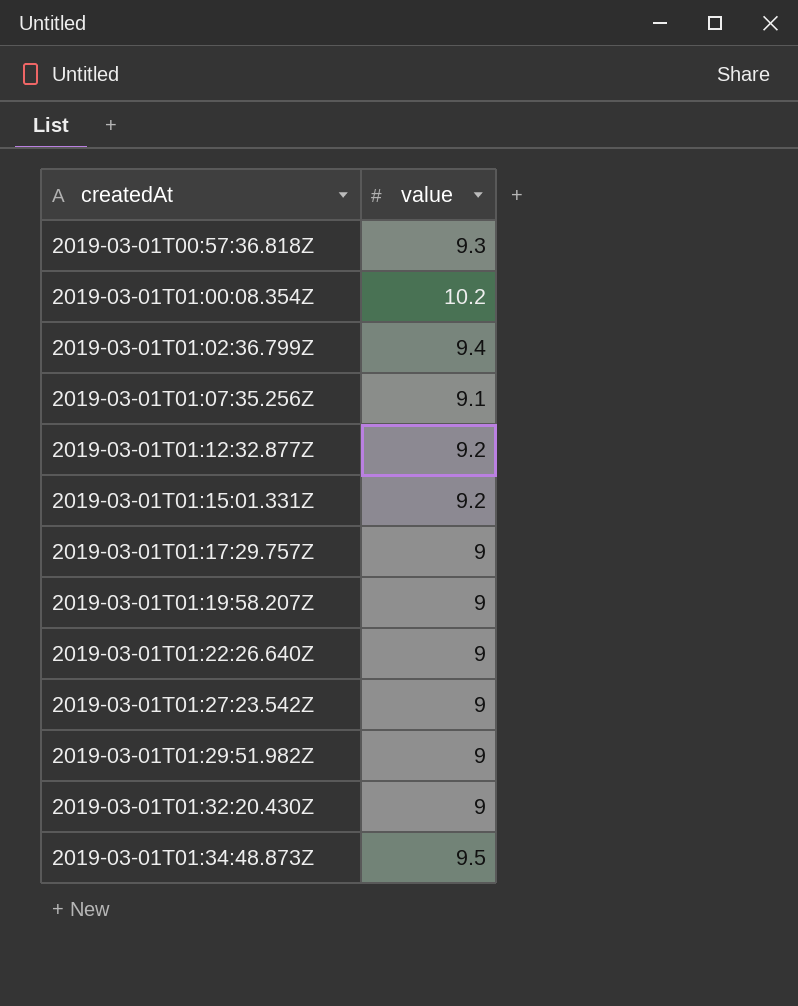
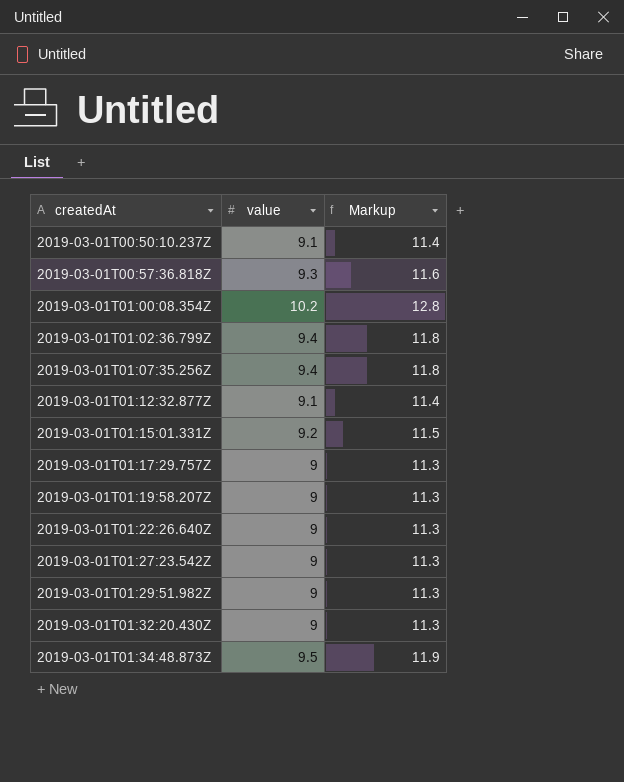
column Markup | formula: none -> [value] * 1.25
row 2019-03-01T00:50:10.237Z: none -> 9.1 | 11.4
2019-03-01T01:07:35.256Z | value: 9.1 -> 9.4
2019-03-01T01:12:32.877Z | value: 9.2 -> 9.1

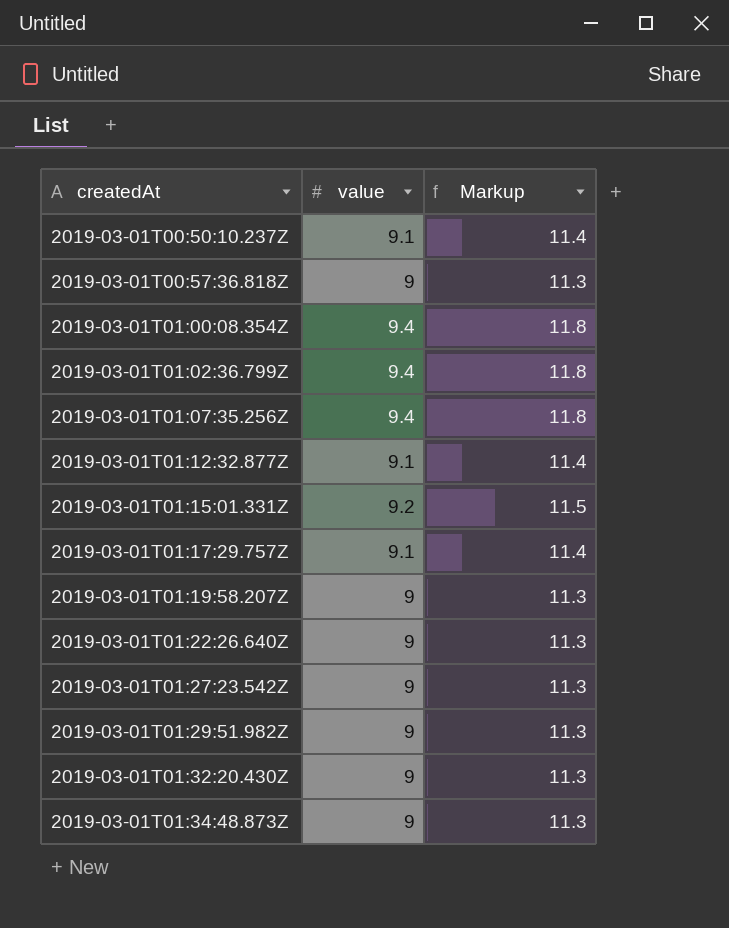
2019-03-01T00:57:36.818Z | value: 9.3 -> 9
2019-03-01T00:57:36.818Z | Markup: 11.6 -> 11.3
2019-03-01T01:00:08.354Z | value: 10.2 -> 9.4
2019-03-01T01:00:08.354Z | Markup: 12.8 -> 11.8
2019-03-01T01:17:29.757Z | value: 9 -> 9.1
2019-03-01T01:17:29.757Z | Markup: 11.3 -> 11.4
2019-03-01T01:34:48.873Z | value: 9.5 -> 9
2019-03-01T01:34:48.873Z | Markup: 11.9 -> 11.3

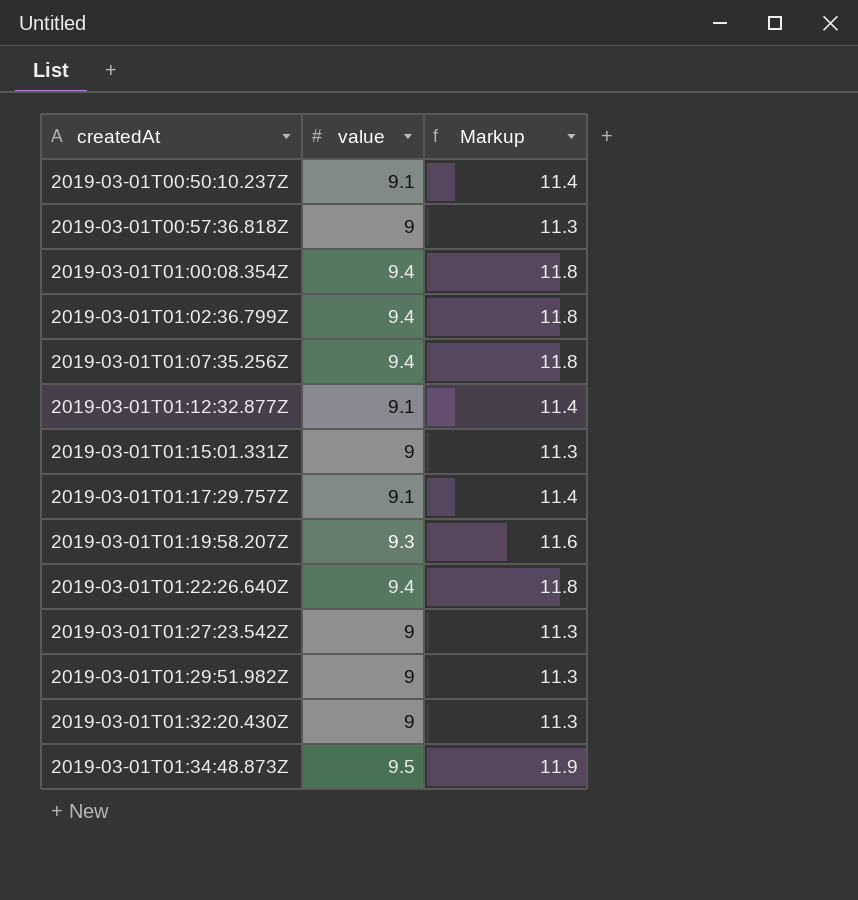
2019-03-01T01:15:01.331Z | value: 9.2 -> 9
2019-03-01T01:15:01.331Z | Markup: 11.5 -> 11.3
2019-03-01T01:19:58.207Z | value: 9 -> 9.3
2019-03-01T01:19:58.207Z | Markup: 11.3 -> 11.6
2019-03-01T01:22:26.640Z | value: 9 -> 9.4
2019-03-01T01:22:26.640Z | Markup: 11.3 -> 11.8
2019-03-01T01:34:48.873Z | value: 9 -> 9.5
2019-03-01T01:34:48.873Z | Markup: 11.3 -> 11.9

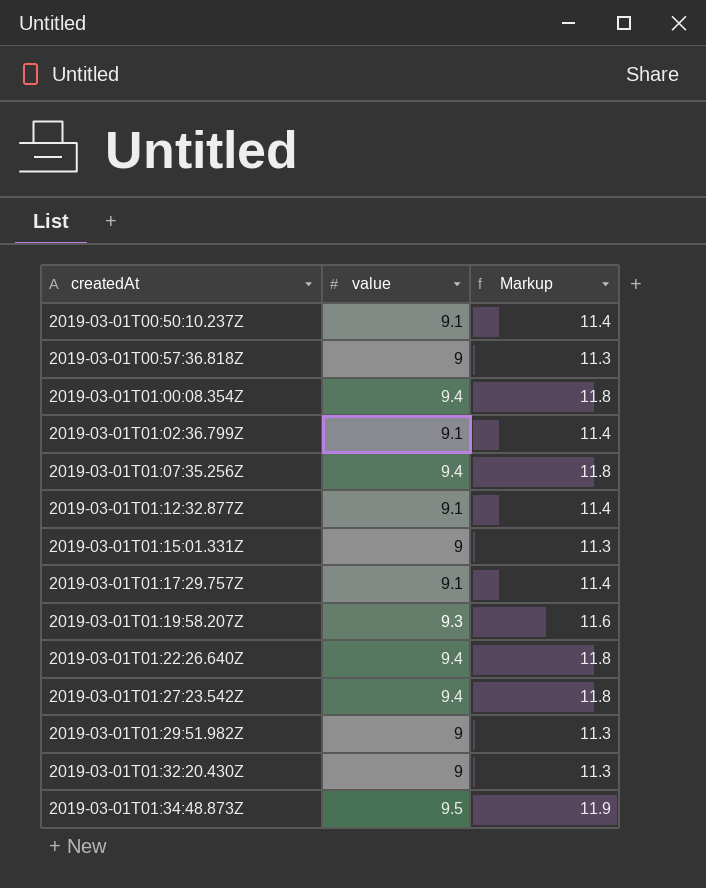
2019-03-01T01:02:36.799Z | value: 9.4 -> 9.1
2019-03-01T01:02:36.799Z | Markup: 11.8 -> 11.4
2019-03-01T01:27:23.542Z | value: 9 -> 9.4
2019-03-01T01:27:23.542Z | Markup: 11.3 -> 11.8

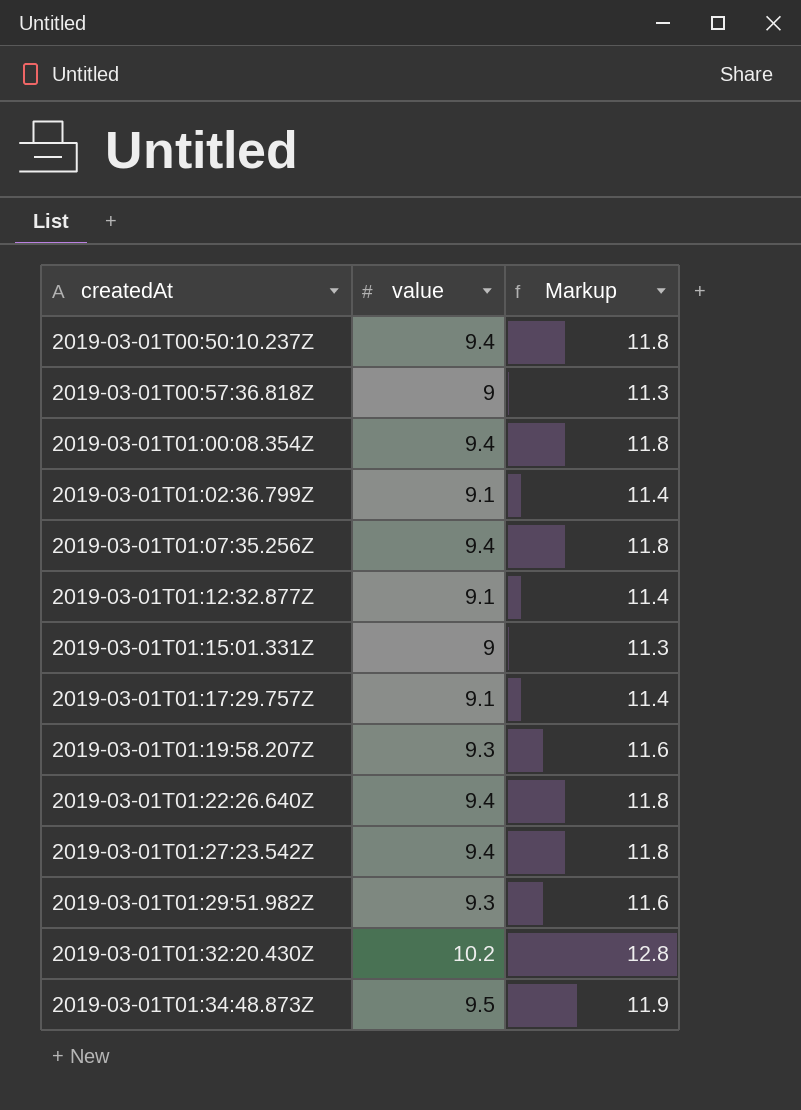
2019-03-01T00:50:10.237Z | value: 9.1 -> 9.4
2019-03-01T00:50:10.237Z | Markup: 11.4 -> 11.8
2019-03-01T01:29:51.982Z | value: 9 -> 9.3
2019-03-01T01:29:51.982Z | Markup: 11.3 -> 11.6
2019-03-01T01:32:20.430Z | value: 9 -> 10.2
2019-03-01T01:32:20.430Z | Markup: 11.3 -> 12.8

